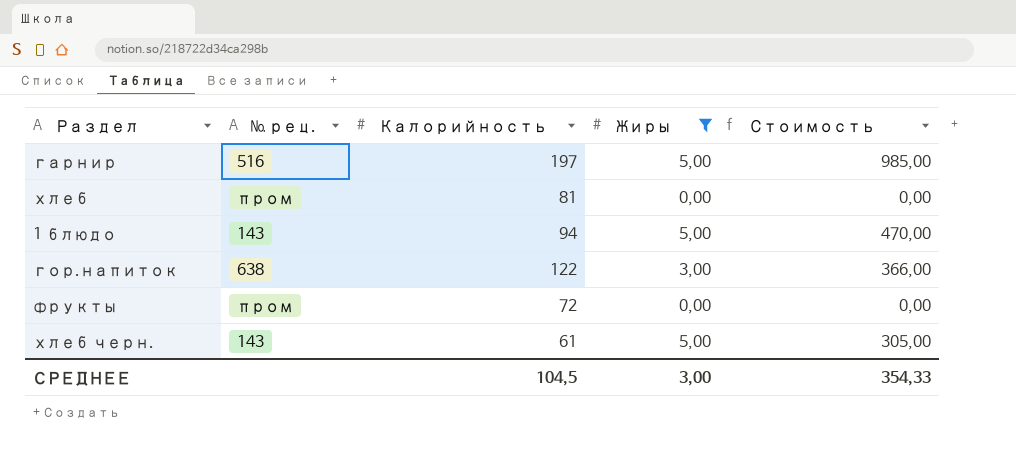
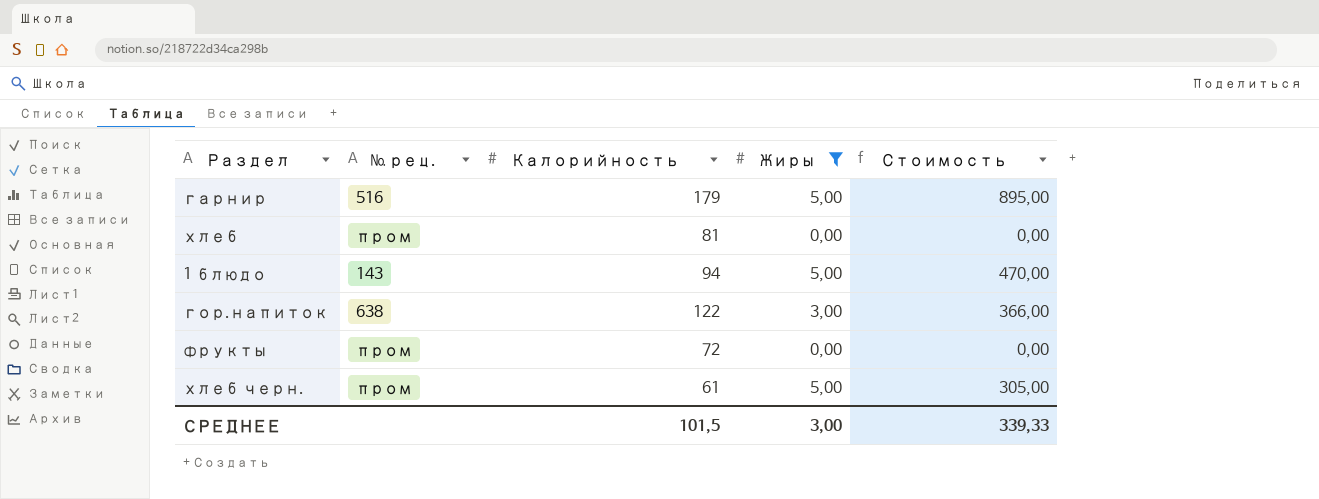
гарнир | Калорийность: 197 -> 179
гарнир | Стоимость: 985,00 -> 895,00
хлеб черн. | № рец.: 143 -> пром
СРЕДНЕЕ | Калорийность: 104,5 -> 101,5
СРЕДНЕЕ | Стоимость: 354,33 -> 339,33

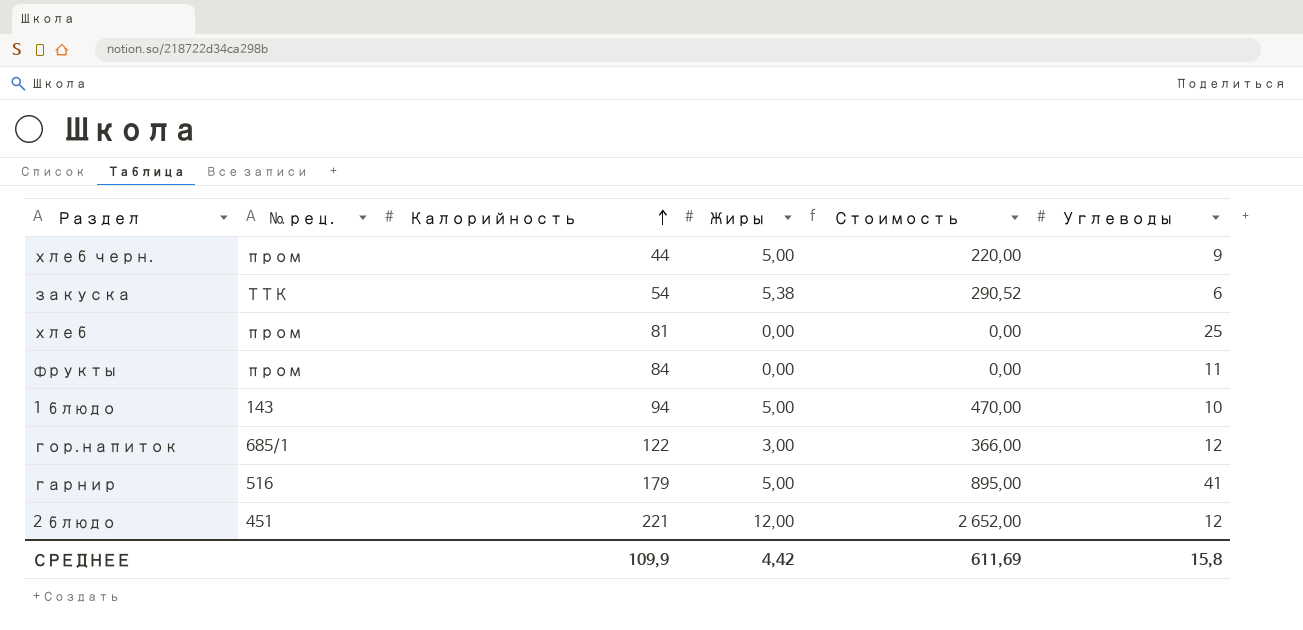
filter: Жиры <= 5,00 -> none
row order: none -> Калорийность ascending
column Углеводы | position: none -> 6
хлеб черн. | Калорийность: 61 -> 44
хлеб черн. | Стоимость: 305,00 -> 220,00
фрукты | Калорийность: 72 -> 84
гор.напиток | № рец.: 638 -> 685/1
СРЕДНЕЕ | Калорийность: 101,5 -> 109,9
СРЕДНЕЕ | Жиры: 3,00 -> 4,42
СРЕДНЕЕ | Стоимость: 339,33 -> 611,69

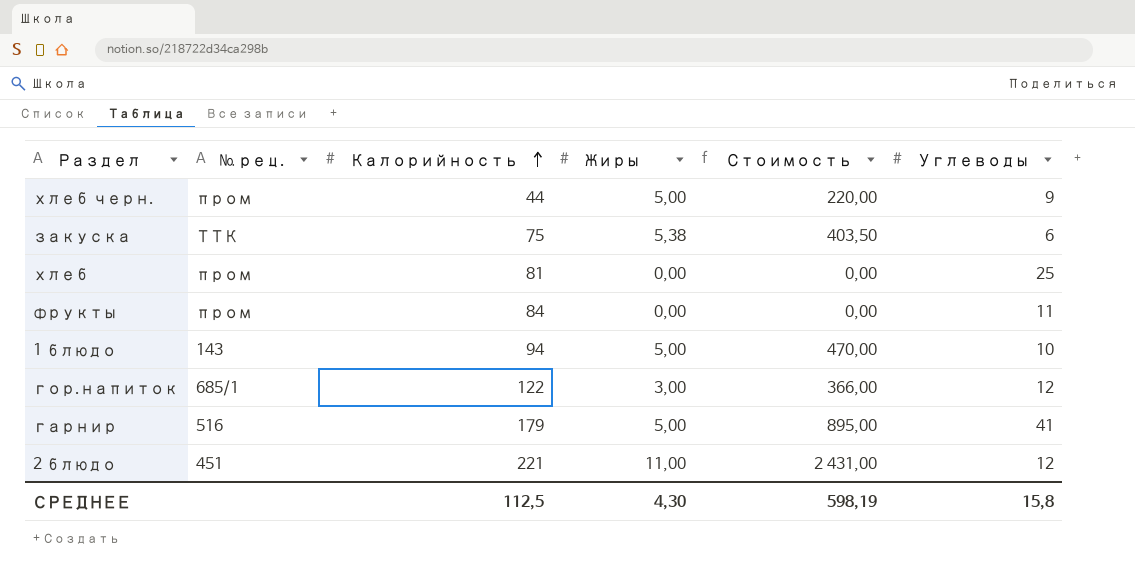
закуска | Калорийность: 54 -> 75
закуска | Стоимость: 290,52 -> 403,50
2 блюдо | Жиры: 12,00 -> 11,00
2 блюдо | Стоимость: 2 652,00 -> 2 431,00
СРЕДНЕЕ | Калорийность: 109,9 -> 112,5
СРЕДНЕЕ | Жиры: 4,42 -> 4,30
СРЕДНЕЕ | Стоимость: 611,69 -> 598,19

